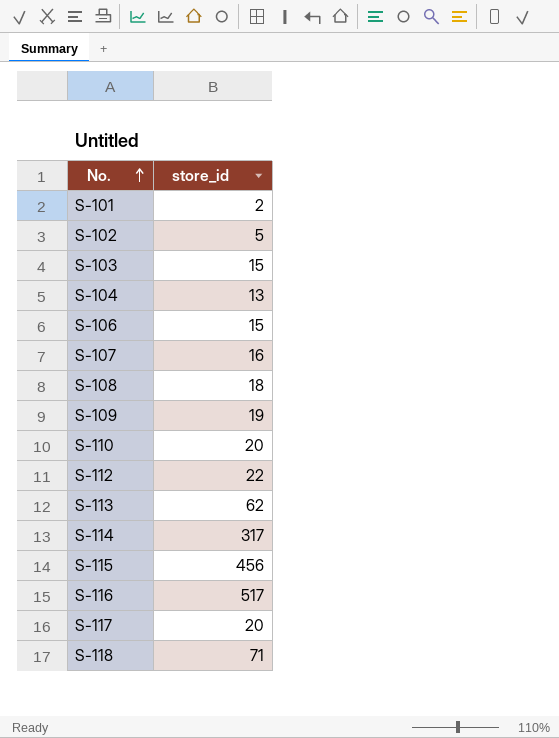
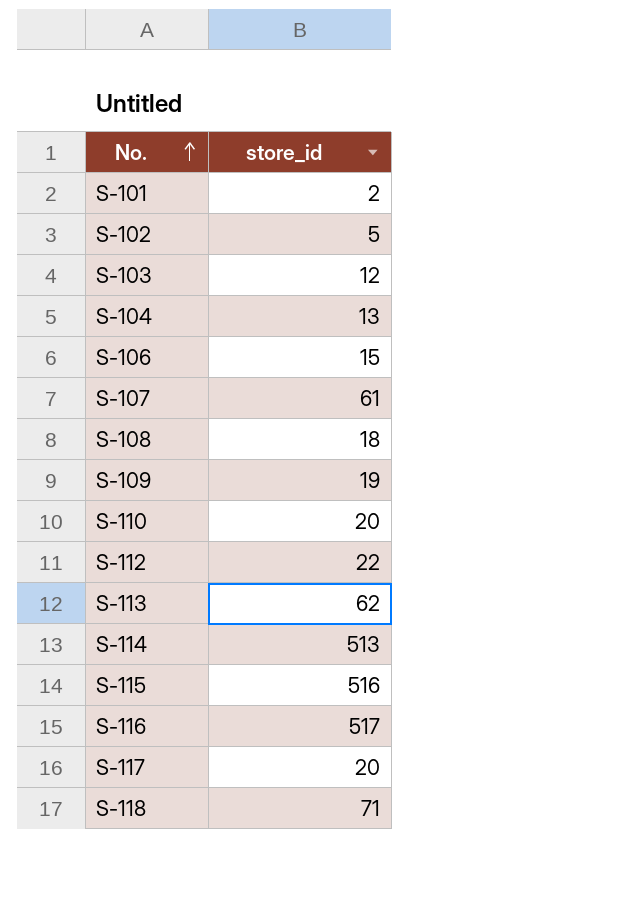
S-103 | store_id: 15 -> 12
S-107 | store_id: 16 -> 61
S-114 | store_id: 317 -> 513
S-115 | store_id: 456 -> 516

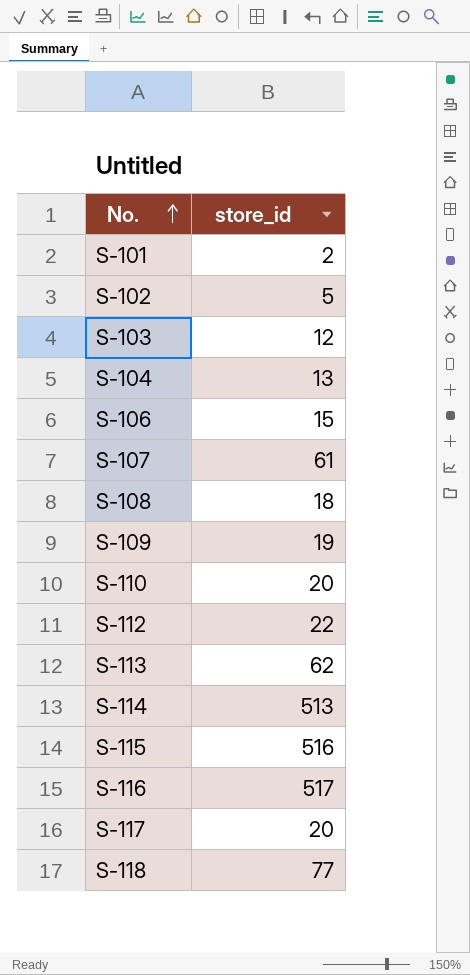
S-118 | store_id: 71 -> 77

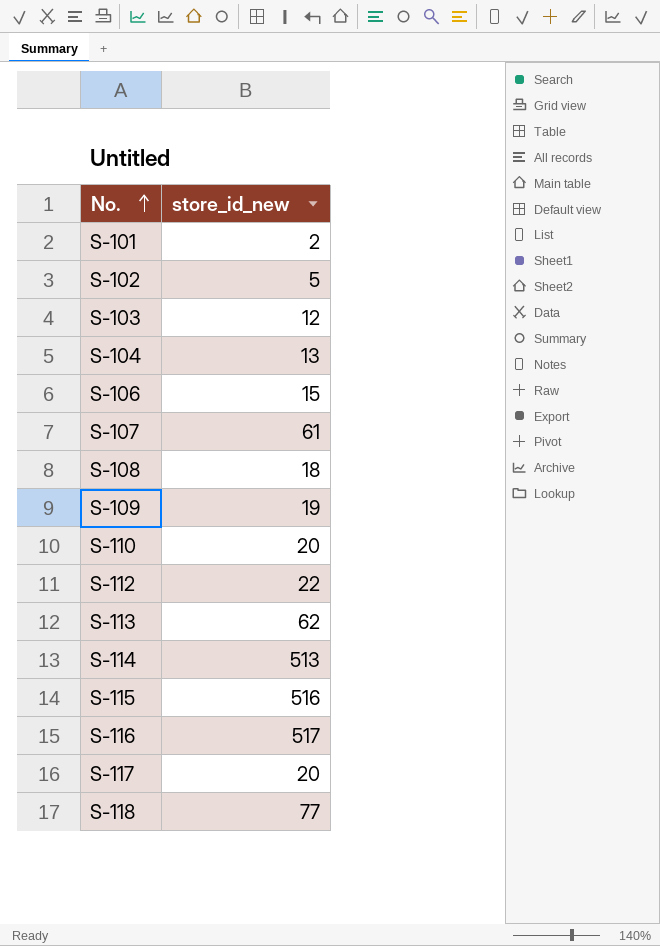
column name: store_id -> store_id_new

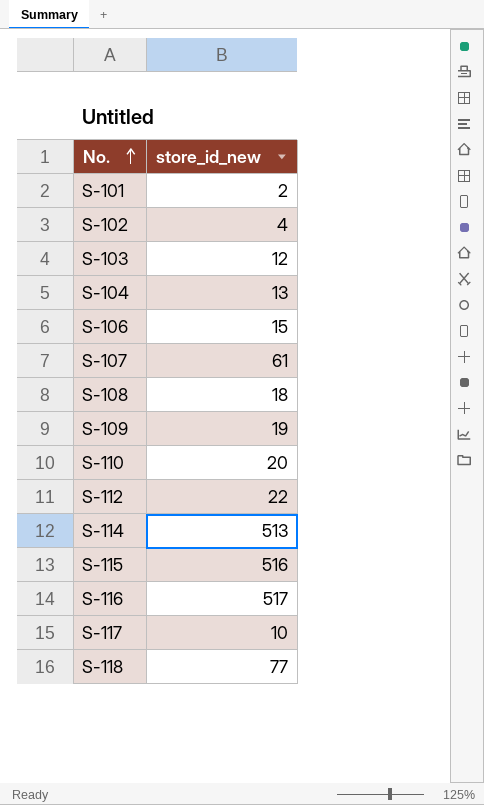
row S-113: 62 -> none
S-102 | store_id_new: 5 -> 4
S-117 | store_id_new: 20 -> 10

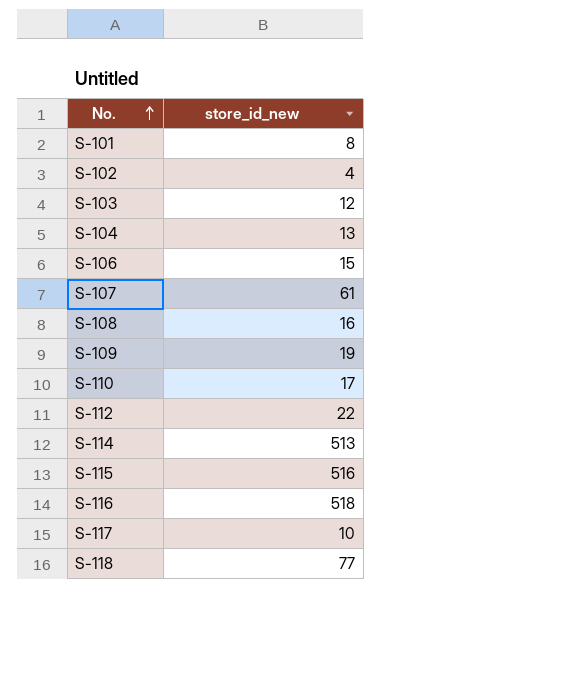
S-101 | store_id_new: 2 -> 8
S-108 | store_id_new: 18 -> 16
S-110 | store_id_new: 20 -> 17
S-116 | store_id_new: 517 -> 518

